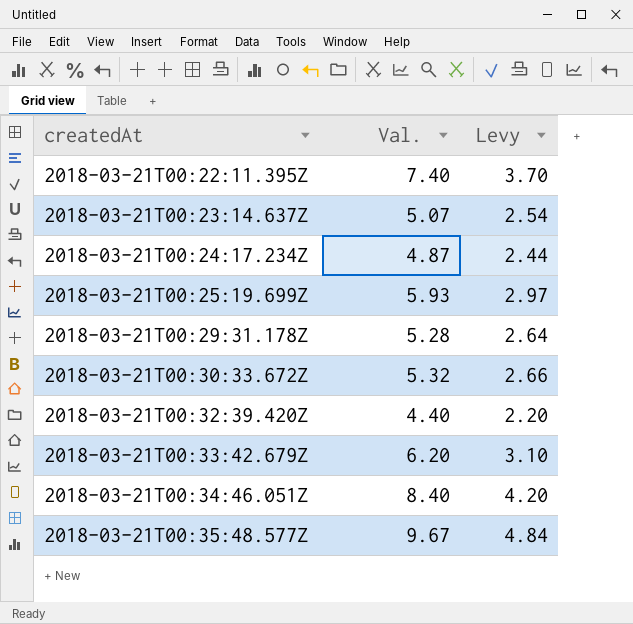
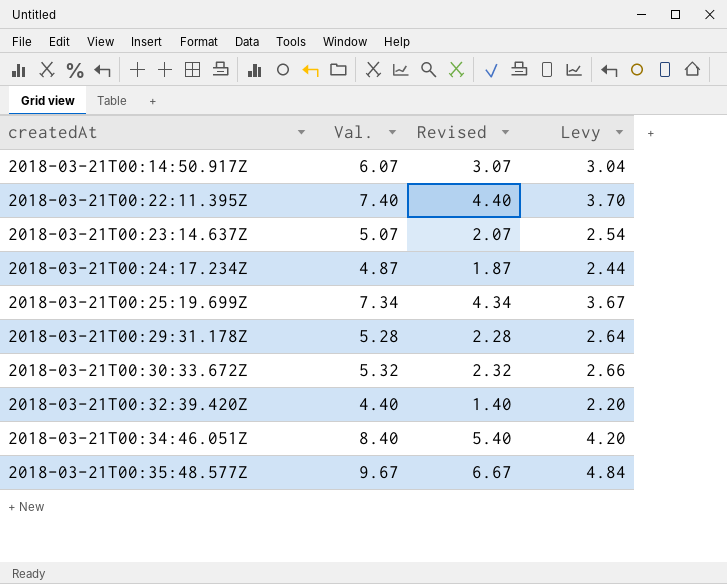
column Revised | formula: none -> [Val.] - 3
row 2018-03-21T00:33:42.679Z: 6.20 | 3.10 -> none
row 2018-03-21T00:14:50.917Z: none -> 6.07 | 3.07 | 3.04
2018-03-21T00:25:19.699Z | Val.: 5.93 -> 7.34
2018-03-21T00:25:19.699Z | Levy: 2.97 -> 3.67

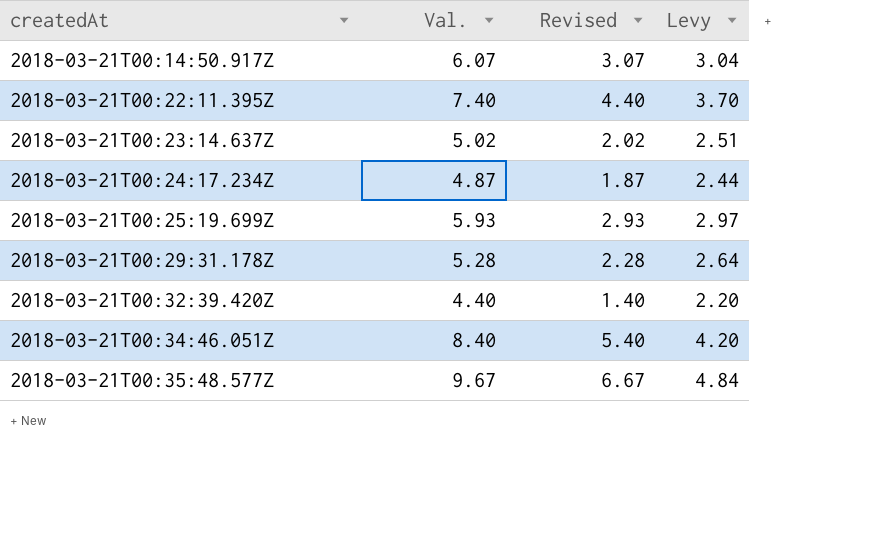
row 2018-03-21T00:30:33.672Z: 5.32 | 2.32 | 2.66 -> none
2018-03-21T00:23:14.637Z | Val.: 5.07 -> 5.02
2018-03-21T00:23:14.637Z | Revised: 2.07 -> 2.02
2018-03-21T00:23:14.637Z | Levy: 2.54 -> 2.51
2018-03-21T00:25:19.699Z | Val.: 7.34 -> 5.93
2018-03-21T00:25:19.699Z | Revised: 4.34 -> 2.93
2018-03-21T00:25:19.699Z | Levy: 3.67 -> 2.97

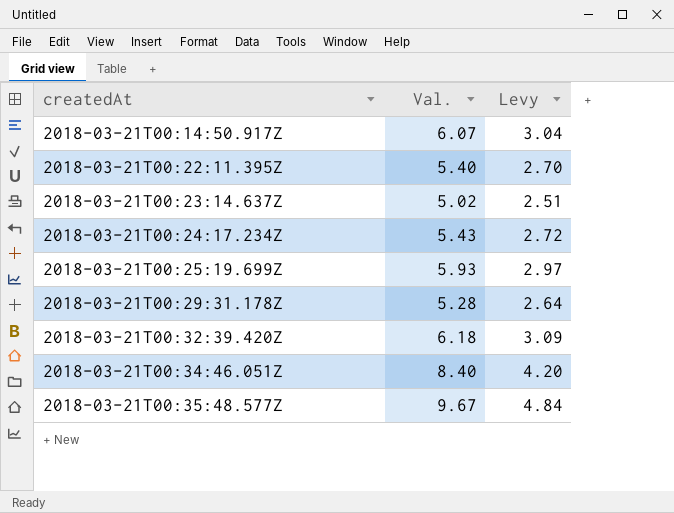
column Revised | formula: [Val.] - 3 -> none
2018-03-21T00:22:11.395Z | Val.: 7.40 -> 5.40
2018-03-21T00:22:11.395Z | Levy: 3.70 -> 2.70
2018-03-21T00:24:17.234Z | Val.: 4.87 -> 5.43
2018-03-21T00:24:17.234Z | Levy: 2.44 -> 2.72
2018-03-21T00:32:39.420Z | Val.: 4.40 -> 6.18
2018-03-21T00:32:39.420Z | Levy: 2.20 -> 3.09

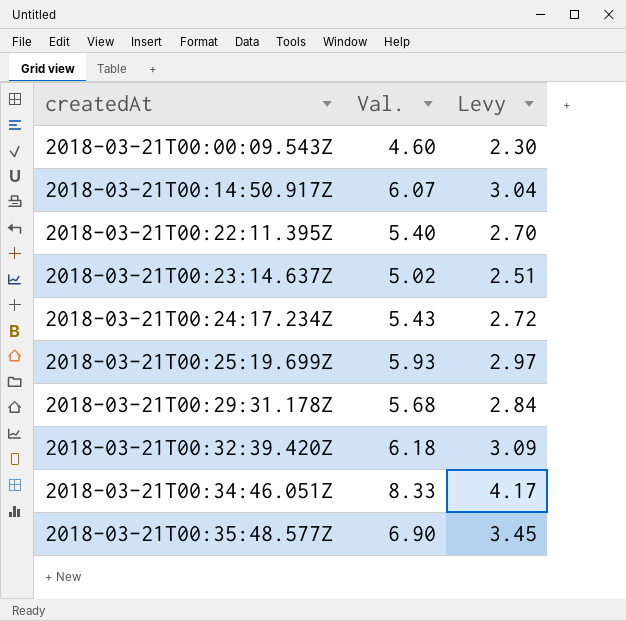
row 2018-03-21T00:00:09.543Z: none -> 4.60 | 2.30
2018-03-21T00:29:31.178Z | Val.: 5.28 -> 5.68
2018-03-21T00:29:31.178Z | Levy: 2.64 -> 2.84
2018-03-21T00:34:46.051Z | Val.: 8.40 -> 8.33
2018-03-21T00:34:46.051Z | Levy: 4.20 -> 4.17
2018-03-21T00:35:48.577Z | Val.: 9.67 -> 6.90
2018-03-21T00:35:48.577Z | Levy: 4.84 -> 3.45

